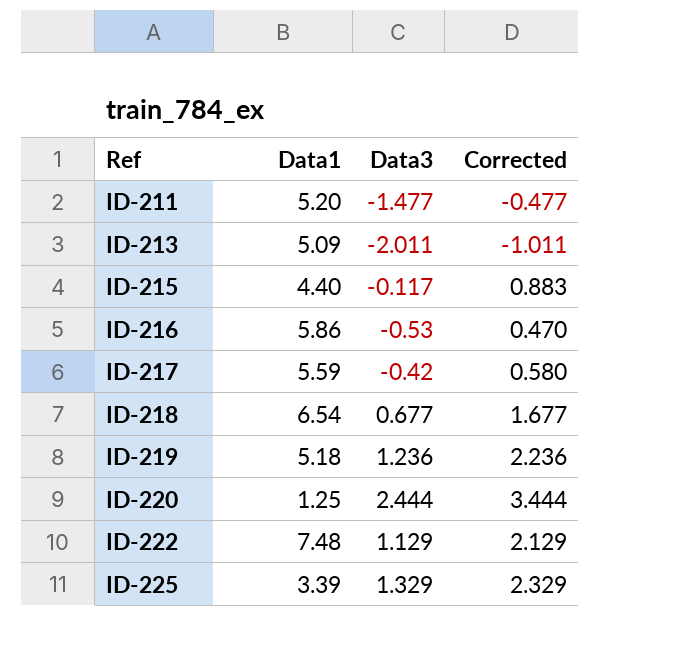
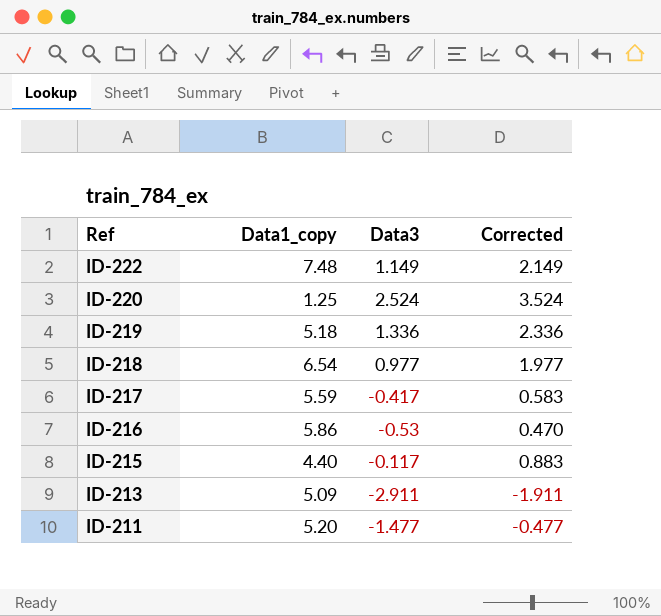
row order: Ref ascending -> Ref descending
column name: Data1 -> Data1_copy
row ID-225: 3.39 | 1.329 | 2.329 -> none
ID-222 | Data3: 1.129 -> 1.149
ID-222 | Corrected: 2.129 -> 2.149
ID-220 | Data3: 2.444 -> 2.524
ID-220 | Corrected: 3.444 -> 3.524
ID-219 | Data3: 1.236 -> 1.336
ID-219 | Corrected: 2.236 -> 2.336
ID-218 | Data3: 0.677 -> 0.977
ID-218 | Corrected: 1.677 -> 1.977
ID-217 | Data3: -0.42 -> -0.417
ID-217 | Corrected: 0.580 -> 0.583
ID-213 | Data3: -2.011 -> -2.911
ID-213 | Corrected: -1.011 -> -1.911

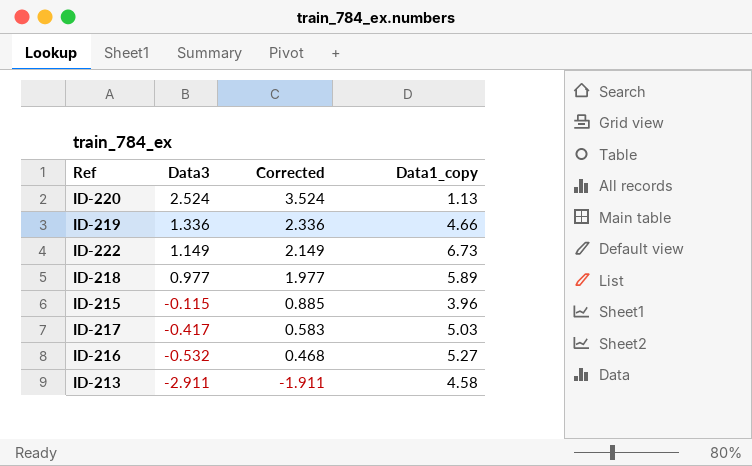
row order: Ref descending -> Data3 descending
column Data1_copy | position: 2 -> 4
row ID-211: 5.20 | -1.477 | -0.477 -> none
ID-220 | Data1_copy: 1.25 -> 1.13
ID-219 | Data1_copy: 5.18 -> 4.66
ID-222 | Data1_copy: 7.48 -> 6.73
ID-218 | Data1_copy: 6.54 -> 5.89
ID-215 | Data3: -0.117 -> -0.115
ID-215 | Corrected: 0.883 -> 0.885
ID-215 | Data1_copy: 4.40 -> 3.96
ID-217 | Data1_copy: 5.59 -> 5.03
ID-216 | Data3: -0.53 -> -0.532
ID-216 | Corrected: 0.470 -> 0.468
ID-216 | Data1_copy: 5.86 -> 5.27
ID-213 | Data1_copy: 5.09 -> 4.58

